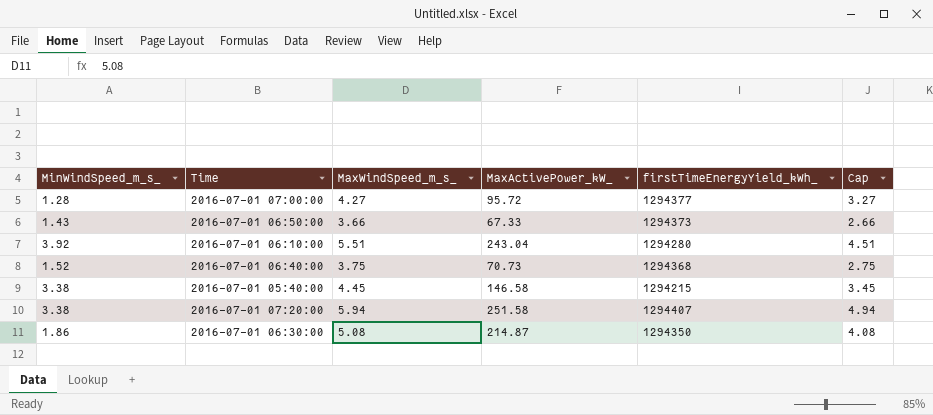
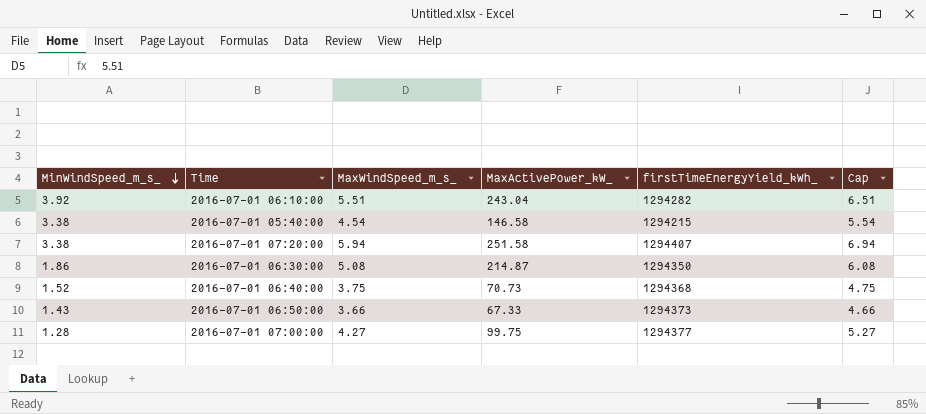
row order: none -> MinWindSpeed_m_s_ descending
column Cap | formula: [MaxWindSpeed_m_s_] - 1 -> [MaxWindSpeed_m_s_] + 1
2016-07-01 06:10:00 | firstTimeEnergyYield_kWh_: 1294280 -> 1294282
2016-07-01 05:40:00 | MaxWindSpeed_m_s_: 4.45 -> 4.54
2016-07-01 07:00:00 | MaxActivePower_kW_: 95.72 -> 99.75

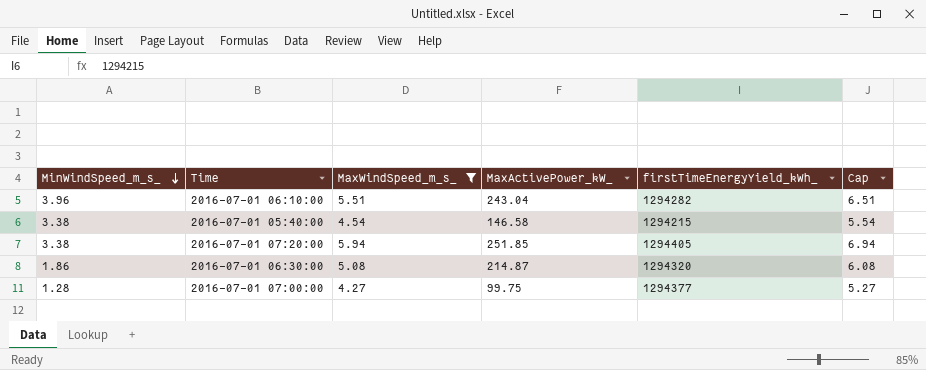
filter: none -> MaxWindSpeed_m_s_ >= 4.27
2016-07-01 06:10:00 | MinWindSpeed_m_s_: 3.92 -> 3.96
2016-07-01 07:20:00 | MaxActivePower_kW_: 251.58 -> 251.85
2016-07-01 07:20:00 | firstTimeEnergyYield_kWh_: 1294407 -> 1294405
2016-07-01 06:30:00 | firstTimeEnergyYield_kWh_: 1294350 -> 1294320

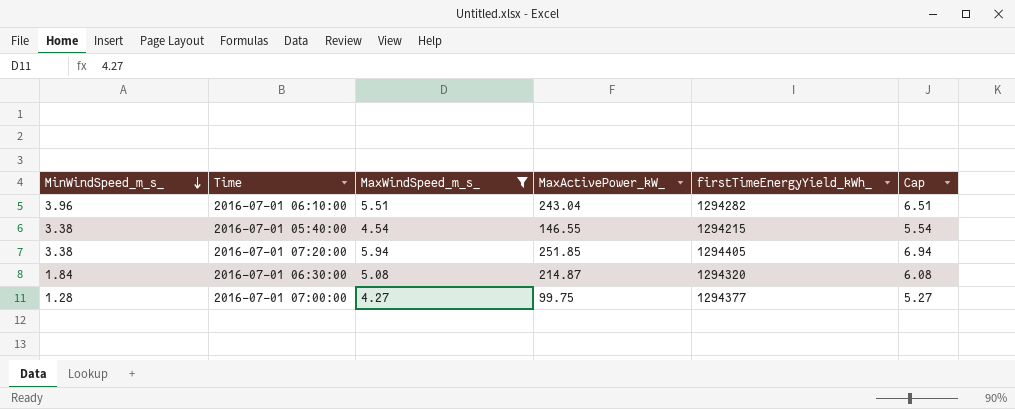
2016-07-01 05:40:00 | MaxActivePower_kW_: 146.58 -> 146.55
2016-07-01 06:30:00 | MinWindSpeed_m_s_: 1.86 -> 1.84

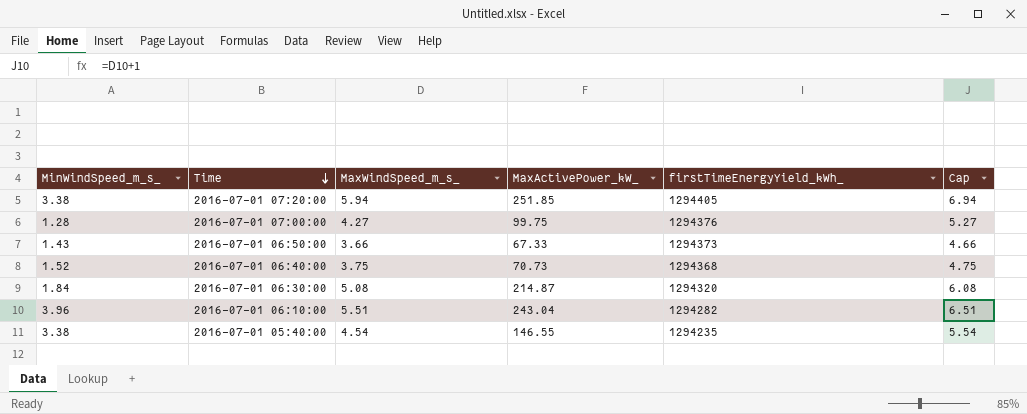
filter: MaxWindSpeed_m_s_ >= 4.27 -> none
row order: MinWindSpeed_m_s_ descending -> Time descending
2016-07-01 07:00:00 | firstTimeEnergyYield_kWh_: 1294377 -> 1294376
2016-07-01 05:40:00 | firstTimeEnergyYield_kWh_: 1294215 -> 1294235

